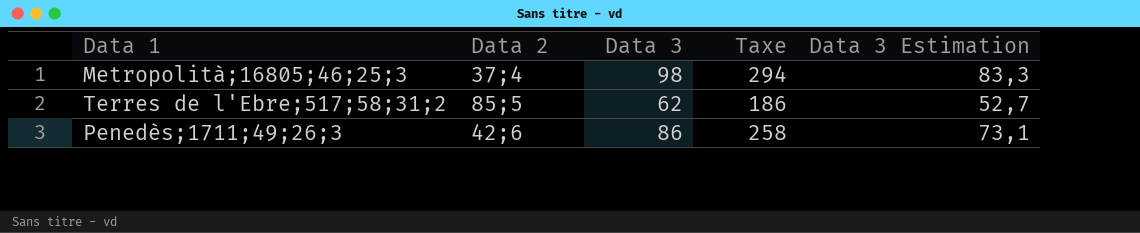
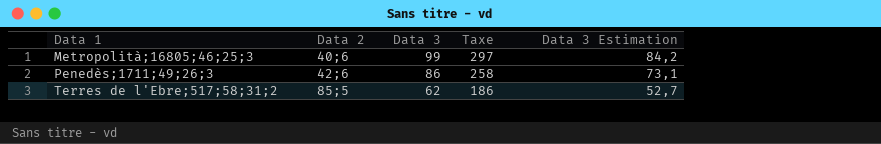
row order: none -> Data 1 ascending
Metropolità;16805;46;25;3 | Data 2: 37;4 -> 40;6
Metropolità;16805;46;25;3 | Data 3: 98 -> 99
Metropolità;16805;46;25;3 | Taxe: 294 -> 297
Metropolità;16805;46;25;3 | Data 3 Estimation: 83,3 -> 84,2

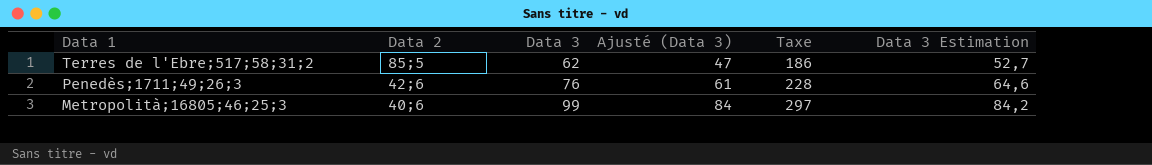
row order: Data 1 ascending -> Data 1 descending
column Ajusté (Data 3) | formula: none -> [Data 3] - 15
Penedès;1711;49;26;3 | Data 3: 86 -> 76
Penedès;1711;49;26;3 | Taxe: 258 -> 228
Penedès;1711;49;26;3 | Data 3 Estimation: 73,1 -> 64,6

